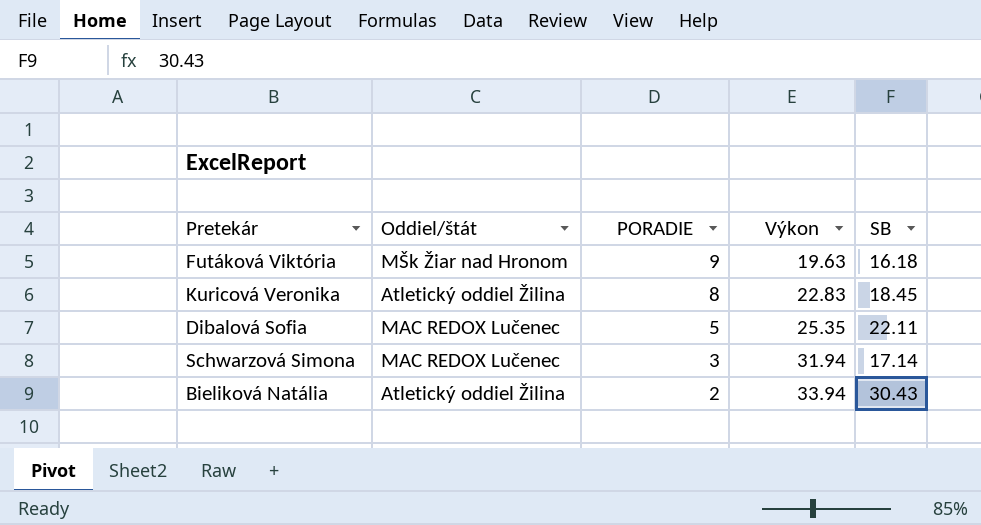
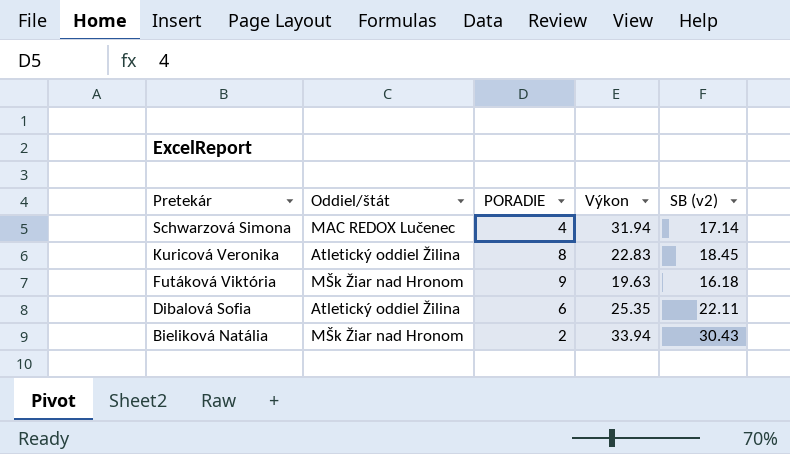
row order: PORADIE descending -> Pretekár descending
column name: SB -> SB (v2)
Schwarzová Simona | PORADIE: 3 -> 4
Dibalová Sofia | Oddiel/štát: MAC REDOX Lučenec -> Atletický oddiel Žilina
Dibalová Sofia | PORADIE: 5 -> 6
Bieliková Natália | Oddiel/štát: Atletický oddiel Žilina -> MŠk Žiar nad Hronom

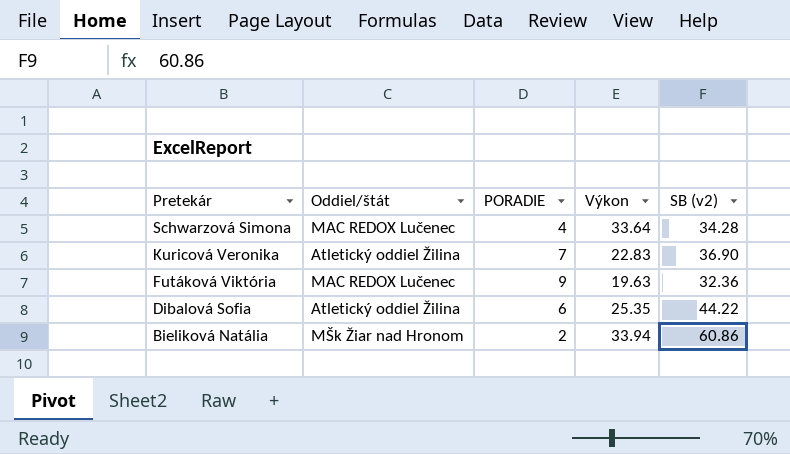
Schwarzová Simona | Výkon: 31.94 -> 33.64
Schwarzová Simona | SB (v2): 17.14 -> 34.28
Kuricová Veronika | PORADIE: 8 -> 7
Kuricová Veronika | SB (v2): 18.45 -> 36.90
Futáková Viktória | Oddiel/štát: MŠk Žiar nad Hronom -> MAC REDOX Lučenec
Futáková Viktória | SB (v2): 16.18 -> 32.36
Dibalová Sofia | SB (v2): 22.11 -> 44.22
Bieliková Natália | SB (v2): 30.43 -> 60.86

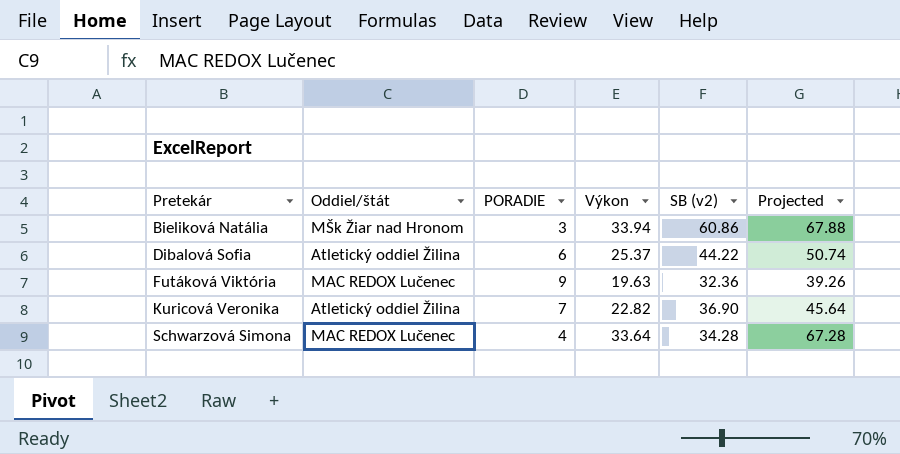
row order: Pretekár descending -> Pretekár ascending
column Projected | formula: none -> [Výkon] * 2
Bieliková Natália | PORADIE: 2 -> 3
Dibalová Sofia | Výkon: 25.35 -> 25.37
Kuricová Veronika | Výkon: 22.83 -> 22.82

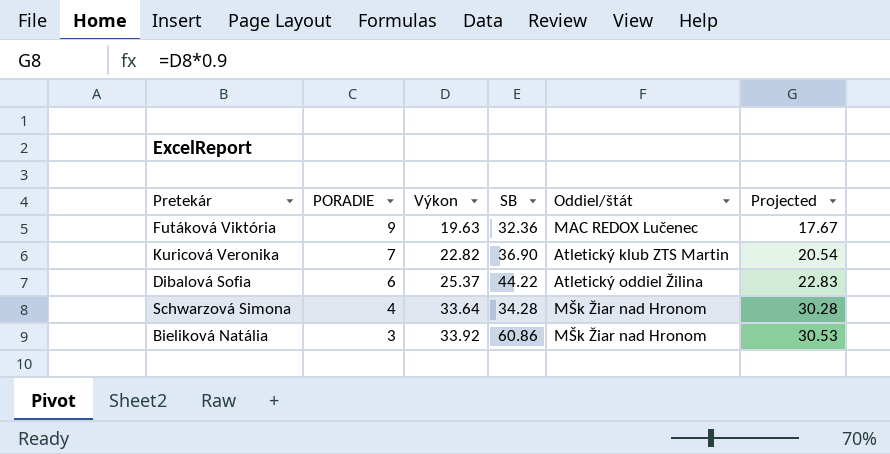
row order: Pretekár ascending -> PORADIE descending
column name: SB (v2) -> SB
column Oddiel/štát | position: 2 -> 5
column Projected | formula: [Výkon] * 2 -> [Výkon] * 0.9
Kuricová Veronika | Oddiel/štát: Atletický oddiel Žilina -> Atletický klub ZTS Martin
Schwarzová Simona | Oddiel/štát: MAC REDOX Lučenec -> MŠk Žiar nad Hronom
Bieliková Natália | Výkon: 33.94 -> 33.92

